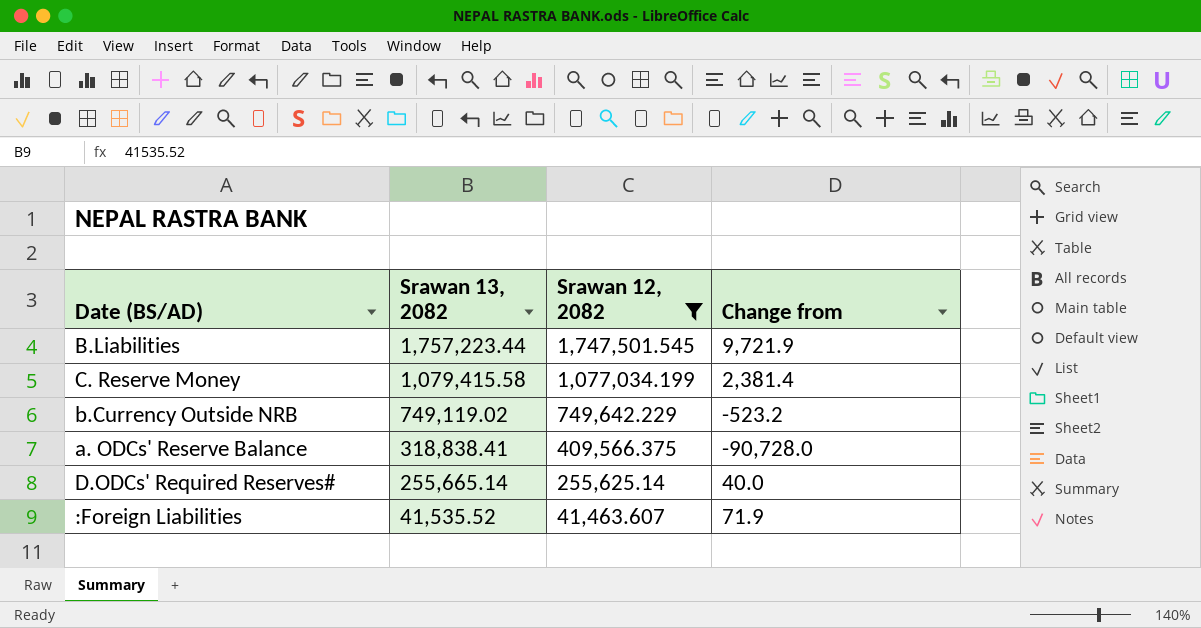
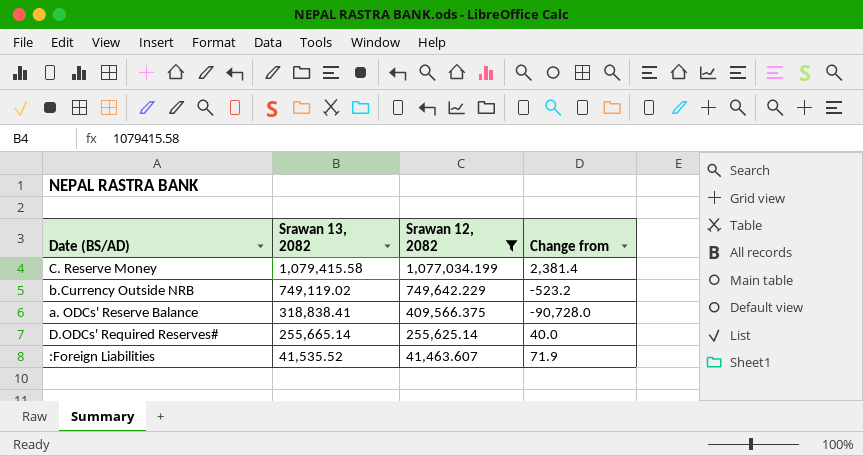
row B.Liabilities: 1,757,223.44 | 1,747,501.545 | 9,721.9 -> none

